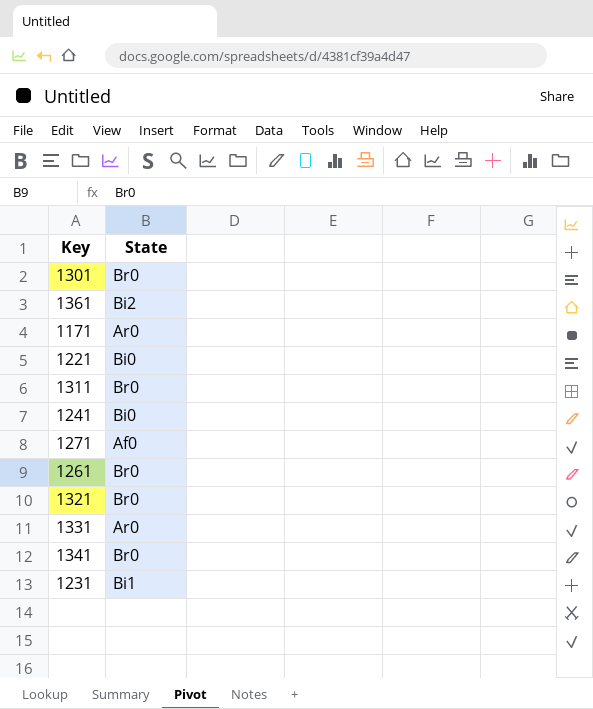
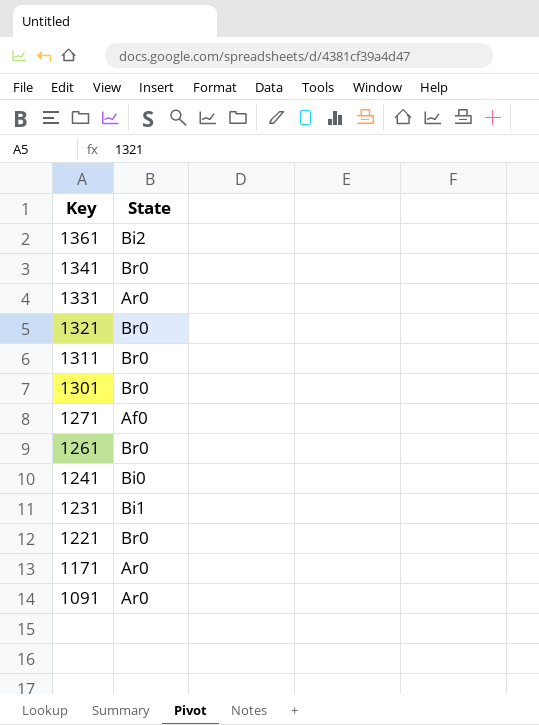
row order: none -> Key descending
1221 | State: Bi0 -> Br0
row 1091: none -> Ar0

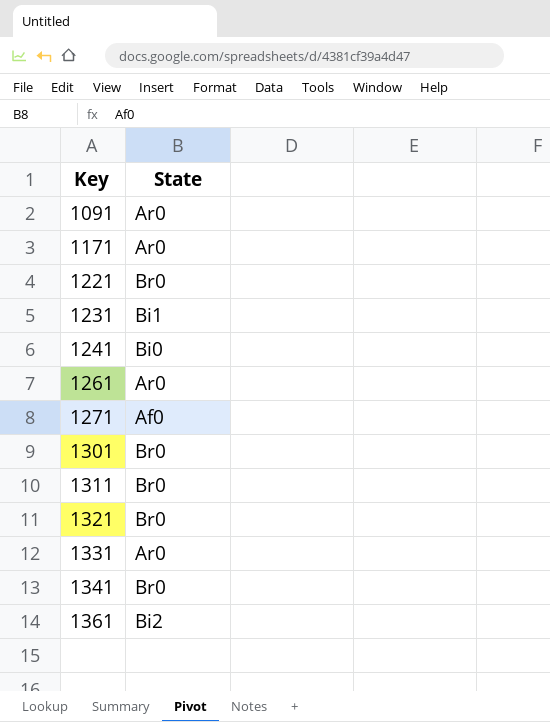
row order: Key descending -> Key ascending
1261 | State: Br0 -> Ar0

